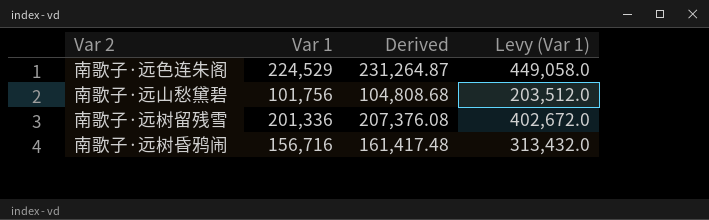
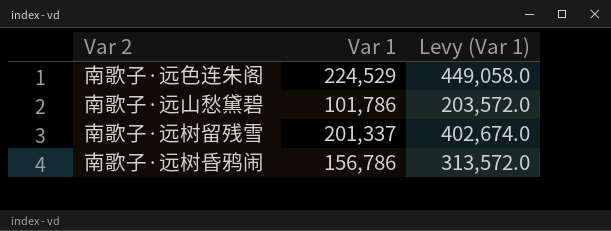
column Derived | formula: [Var 1] * 1.03 -> none
南歌子·远山愁黛碧 | Var 1: 101,756 -> 101,786
南歌子·远山愁黛碧 | Levy (Var 1): 203,512.0 -> 203,572.0
南歌子·远树留残雪 | Var 1: 201,336 -> 201,337
南歌子·远树留残雪 | Levy (Var 1): 402,672.0 -> 402,674.0
南歌子·远树昏鸦闹 | Var 1: 156,716 -> 156,786
南歌子·远树昏鸦闹 | Levy (Var 1): 313,432.0 -> 313,572.0

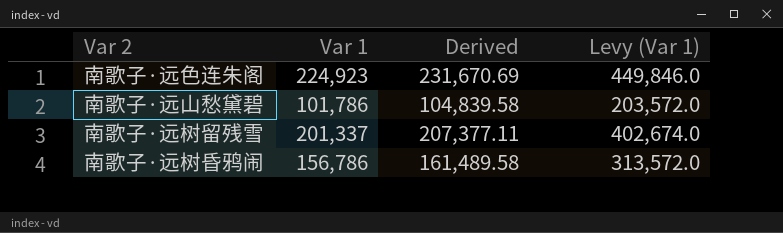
column Derived | formula: none -> [Var 1] * 1.03
南歌子·远色连朱阁 | Var 1: 224,529 -> 224,923
南歌子·远色连朱阁 | Levy (Var 1): 449,058.0 -> 449,846.0

